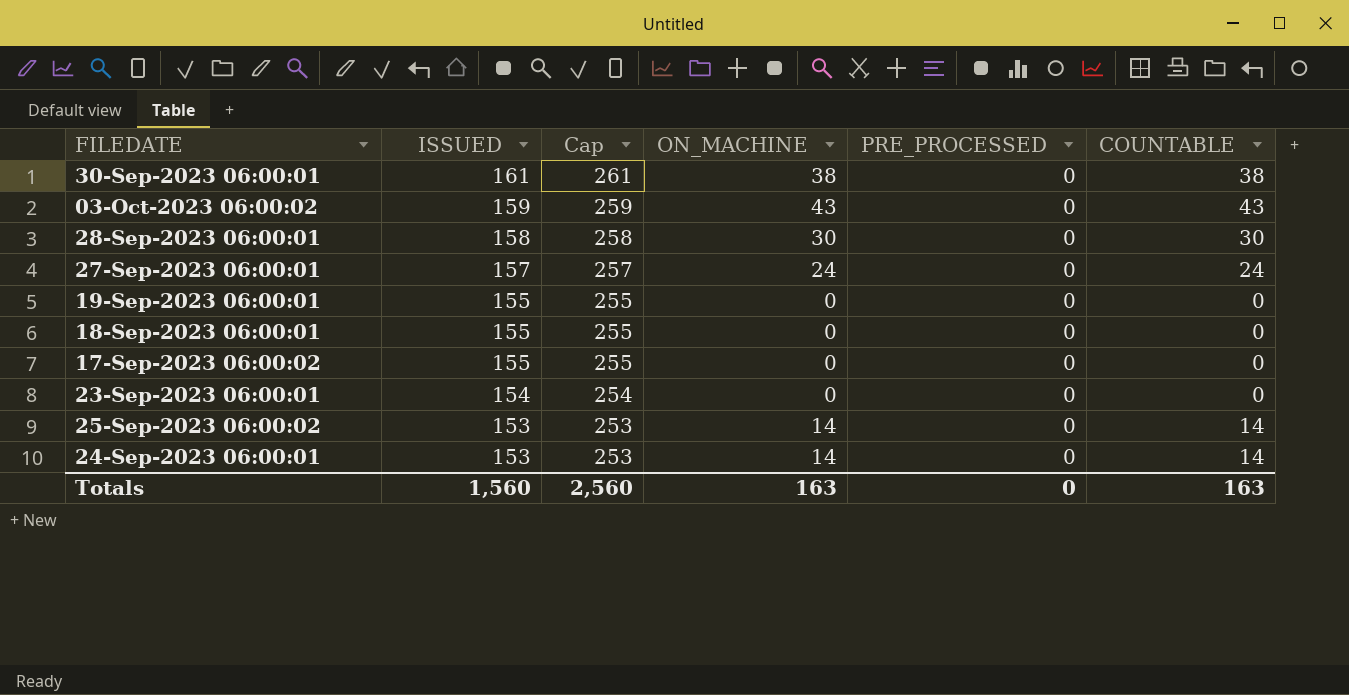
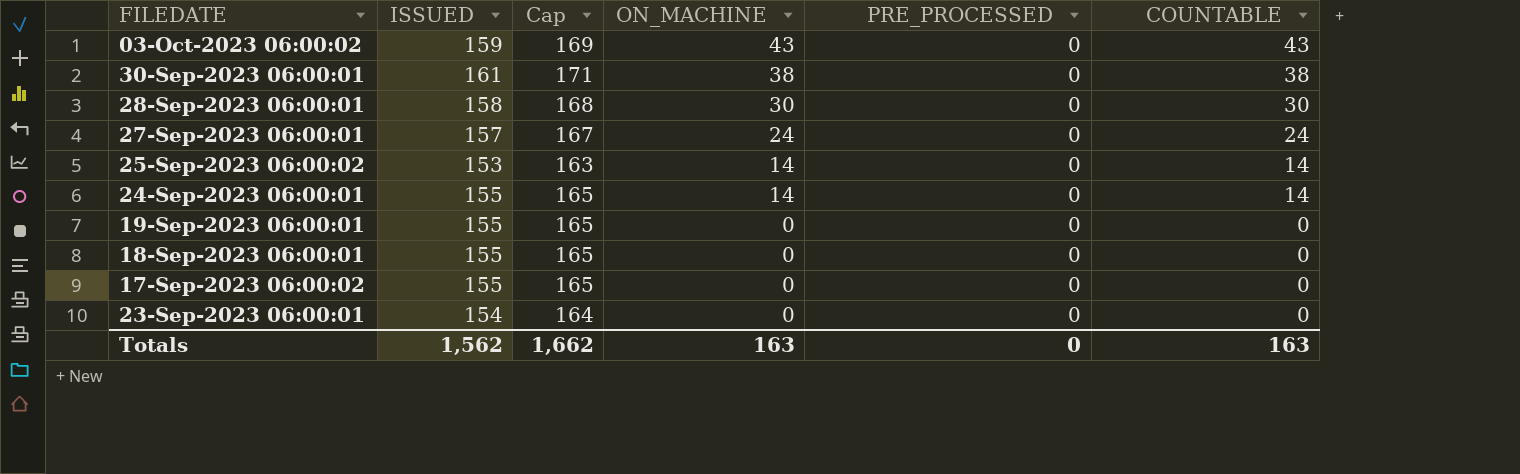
row order: ISSUED descending -> ON_MACHINE descending
column Cap | formula: [ISSUED] + 100 -> [ISSUED] + 10
24-Sep-2023 06:00:01 | ISSUED: 153 -> 155
Totals | ISSUED: 1,560 -> 1,562
Totals | Cap: 2,560 -> 1,662

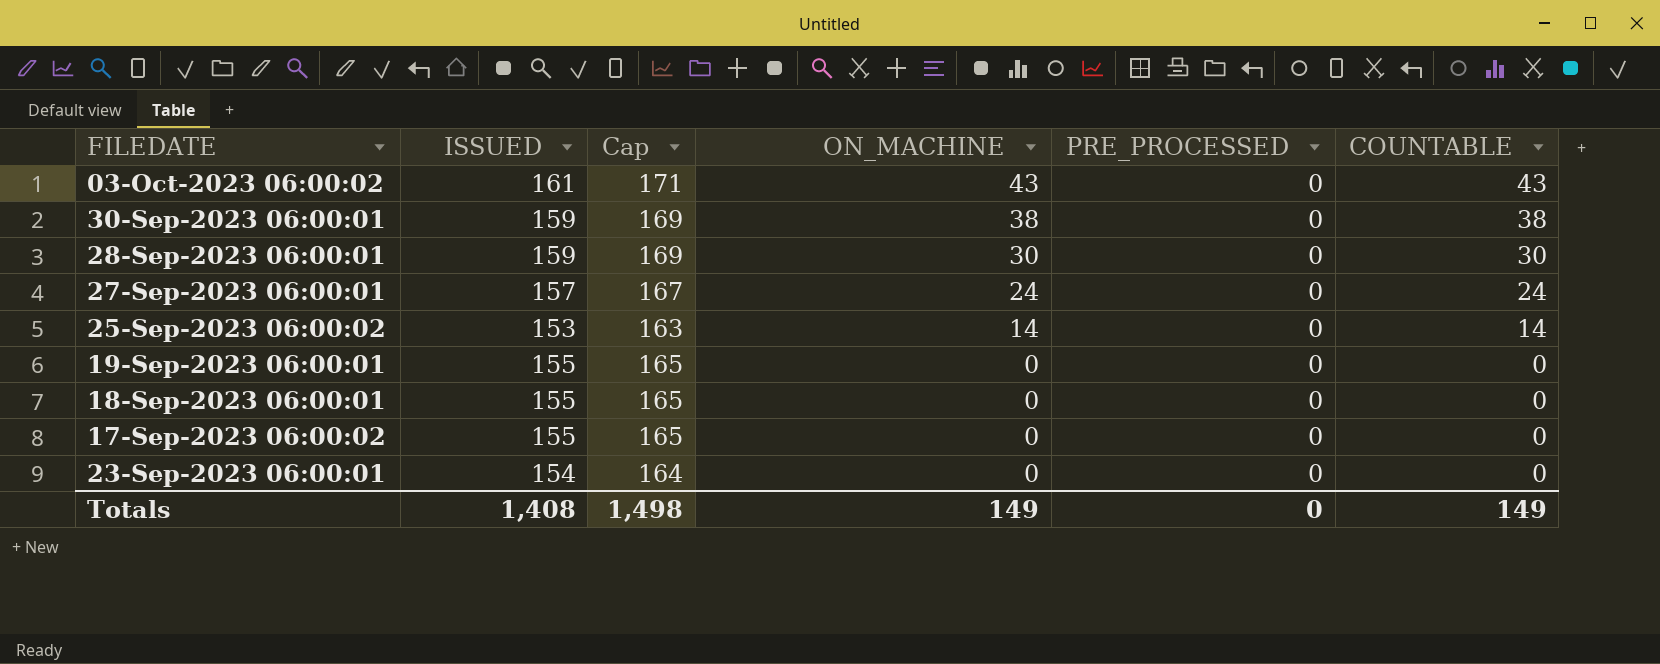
row 24-Sep-2023 06:00:01: 155 | 165 | 14 | 0 | 14 -> none
03-Oct-2023 06:00:02 | ISSUED: 159 -> 161
03-Oct-2023 06:00:02 | Cap: 169 -> 171
30-Sep-2023 06:00:01 | ISSUED: 161 -> 159
30-Sep-2023 06:00:01 | Cap: 171 -> 169
28-Sep-2023 06:00:01 | ISSUED: 158 -> 159
28-Sep-2023 06:00:01 | Cap: 168 -> 169
Totals | ISSUED: 1,562 -> 1,408
Totals | Cap: 1,662 -> 1,498
Totals | ON_MACHINE: 163 -> 149
Totals | COUNTABLE: 163 -> 149

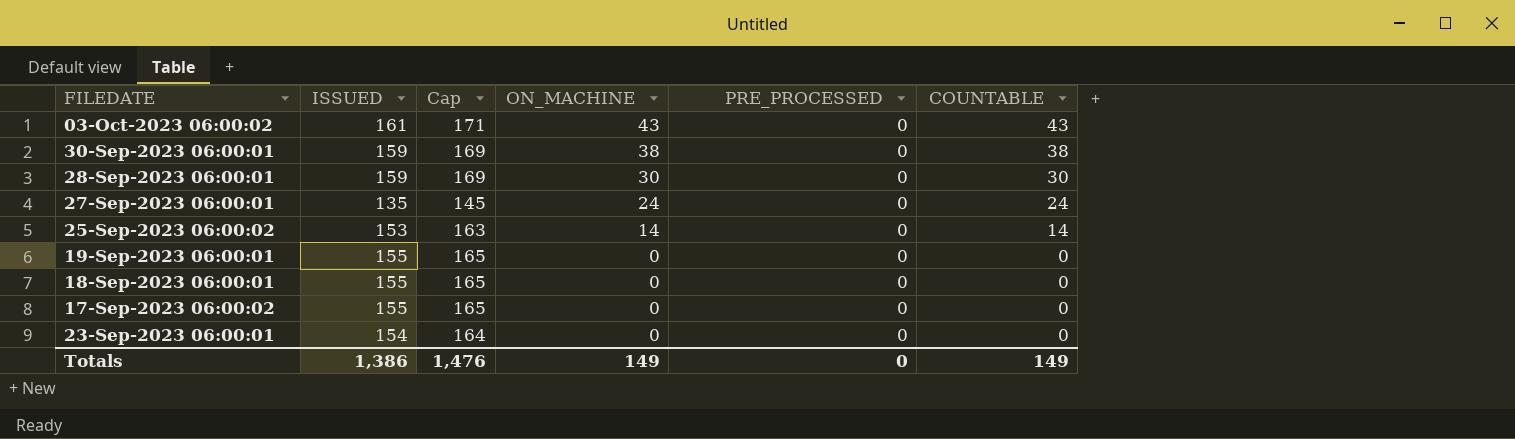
27-Sep-2023 06:00:01 | ISSUED: 157 -> 135
27-Sep-2023 06:00:01 | Cap: 167 -> 145
Totals | ISSUED: 1,408 -> 1,386
Totals | Cap: 1,498 -> 1,476

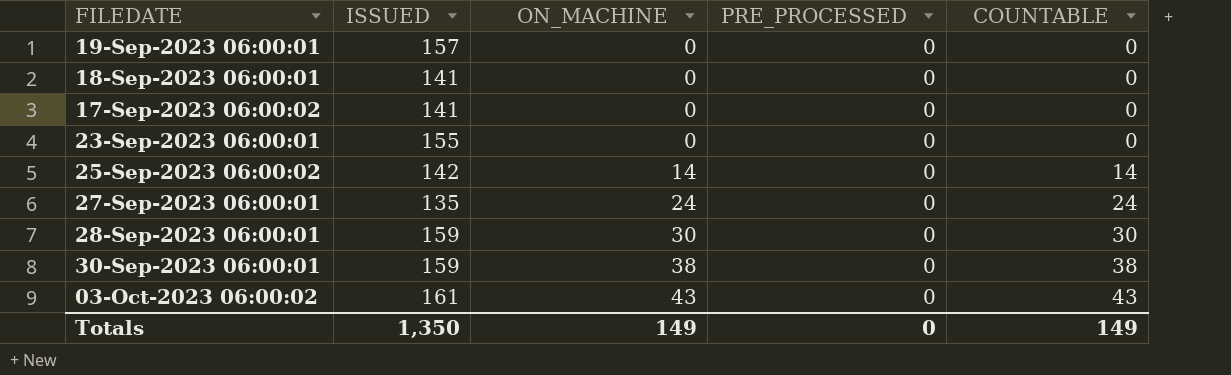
row order: ON_MACHINE descending -> ON_MACHINE ascending
column Cap | formula: [ISSUED] + 10 -> none
19-Sep-2023 06:00:01 | ISSUED: 155 -> 157
18-Sep-2023 06:00:01 | ISSUED: 155 -> 141
17-Sep-2023 06:00:02 | ISSUED: 155 -> 141
23-Sep-2023 06:00:01 | ISSUED: 154 -> 155
25-Sep-2023 06:00:02 | ISSUED: 153 -> 142
Totals | ISSUED: 1,386 -> 1,350

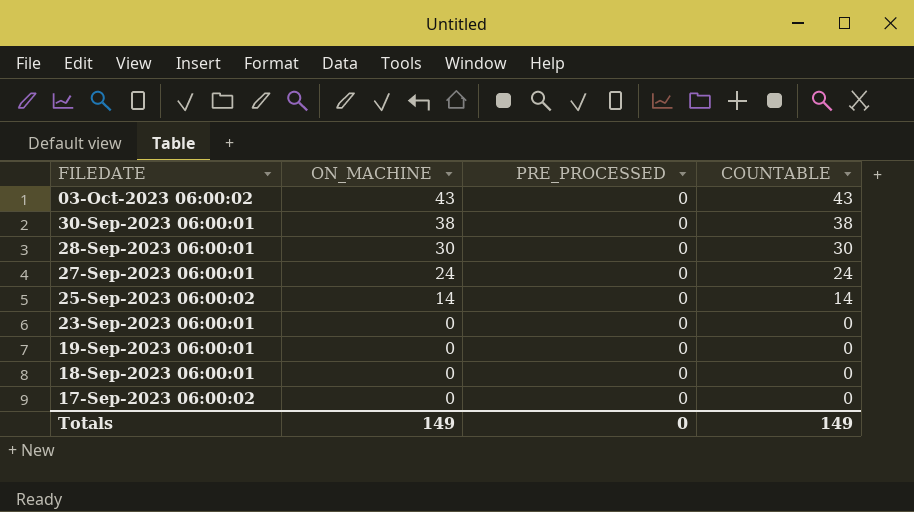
row order: ON_MACHINE ascending -> FILEDATE descending
column ISSUED | position: 2 -> none

